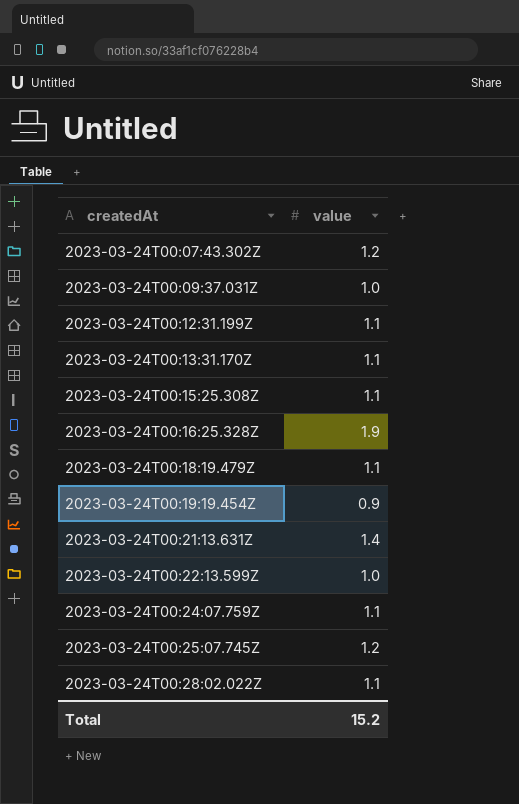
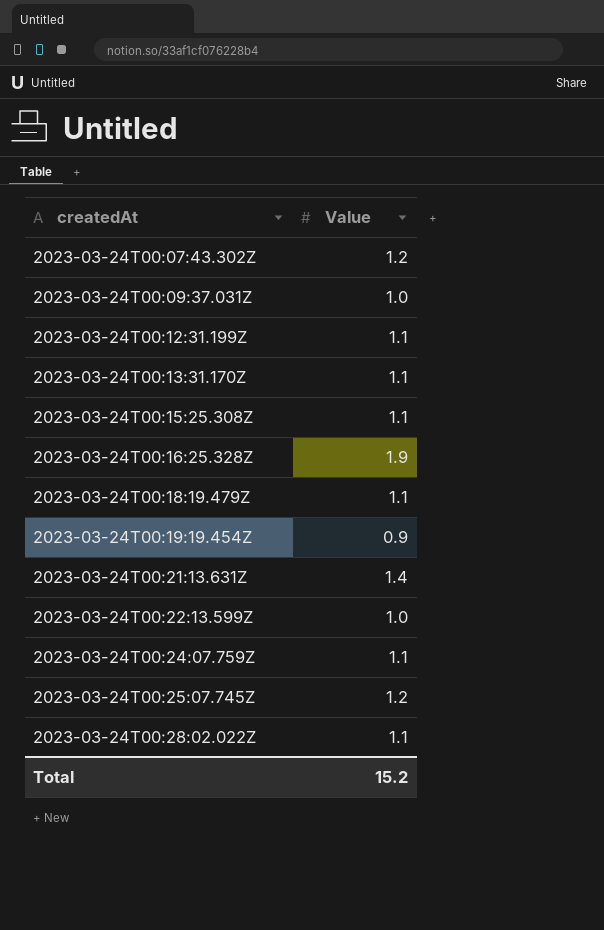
column name: value -> Value

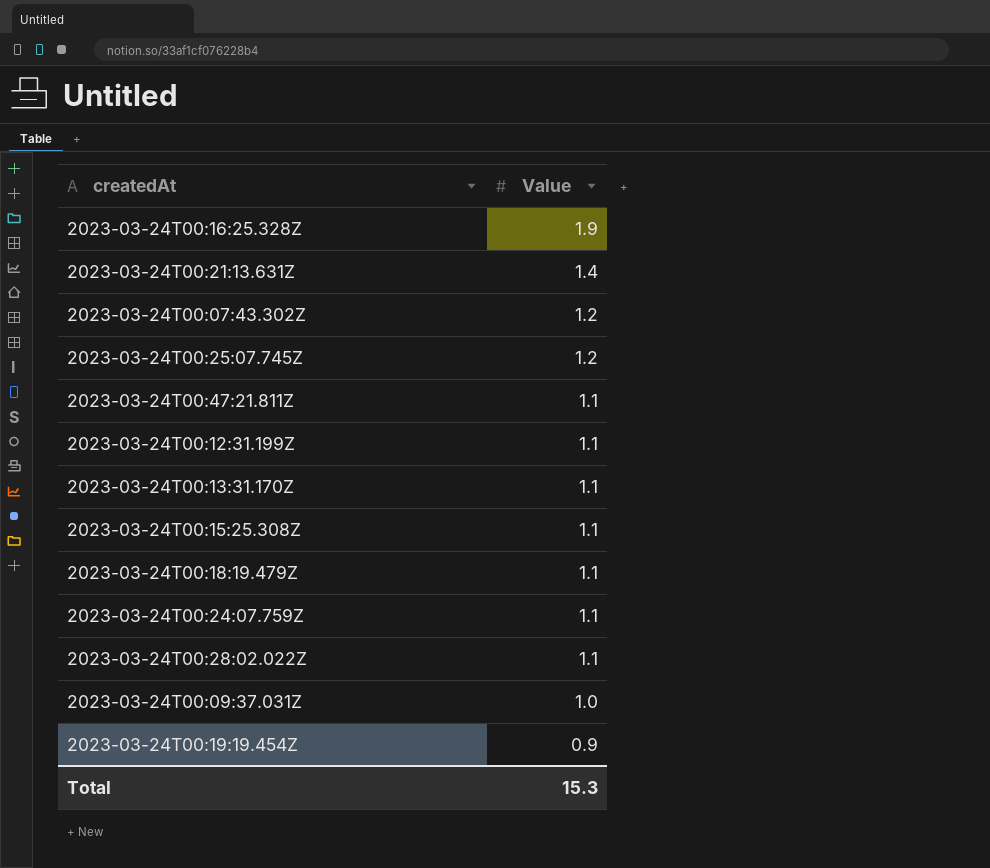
row order: createdAt ascending -> Value descending
row 2023-03-24T00:22:13.599Z: 1.0 -> none
row 2023-03-24T00:47:21.811Z: none -> 1.1
Total | Value: 15.2 -> 15.3

